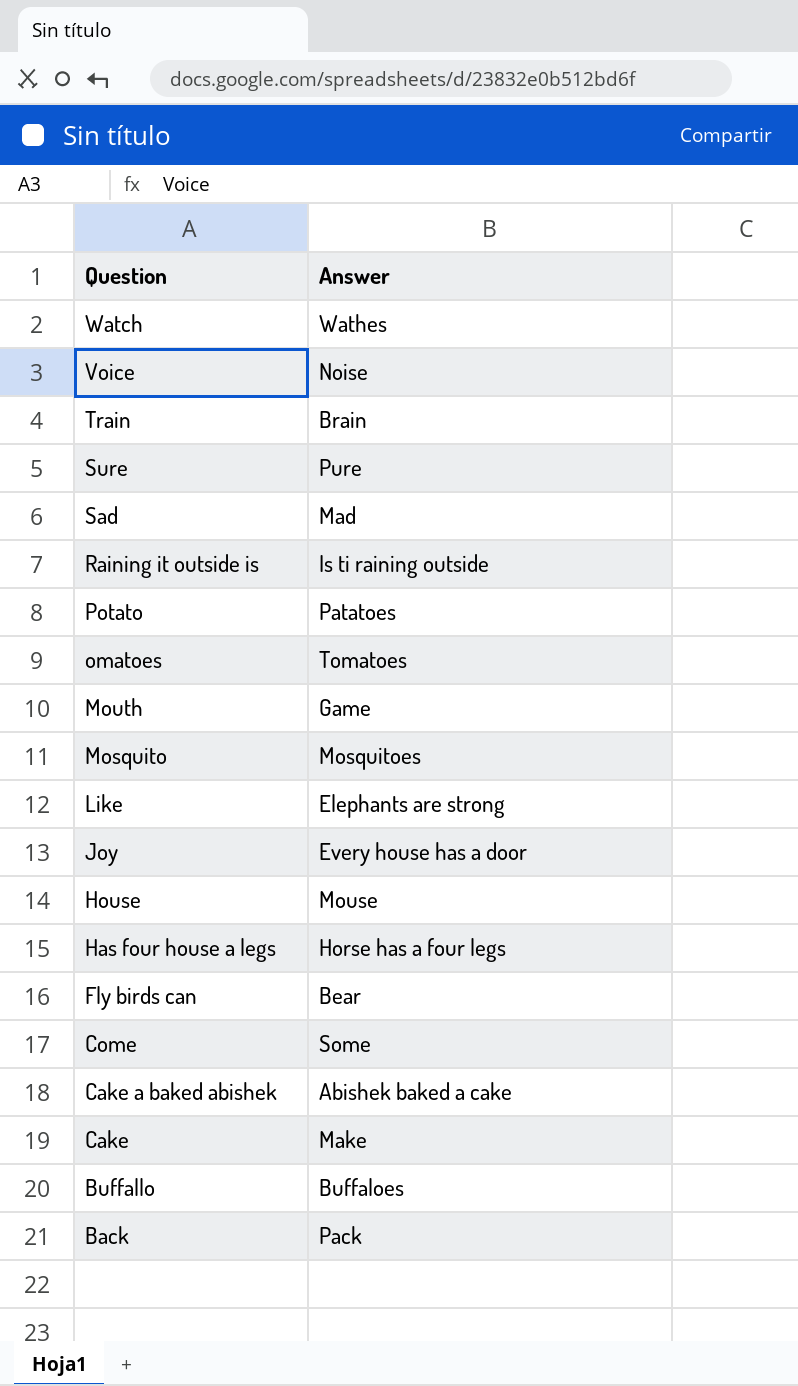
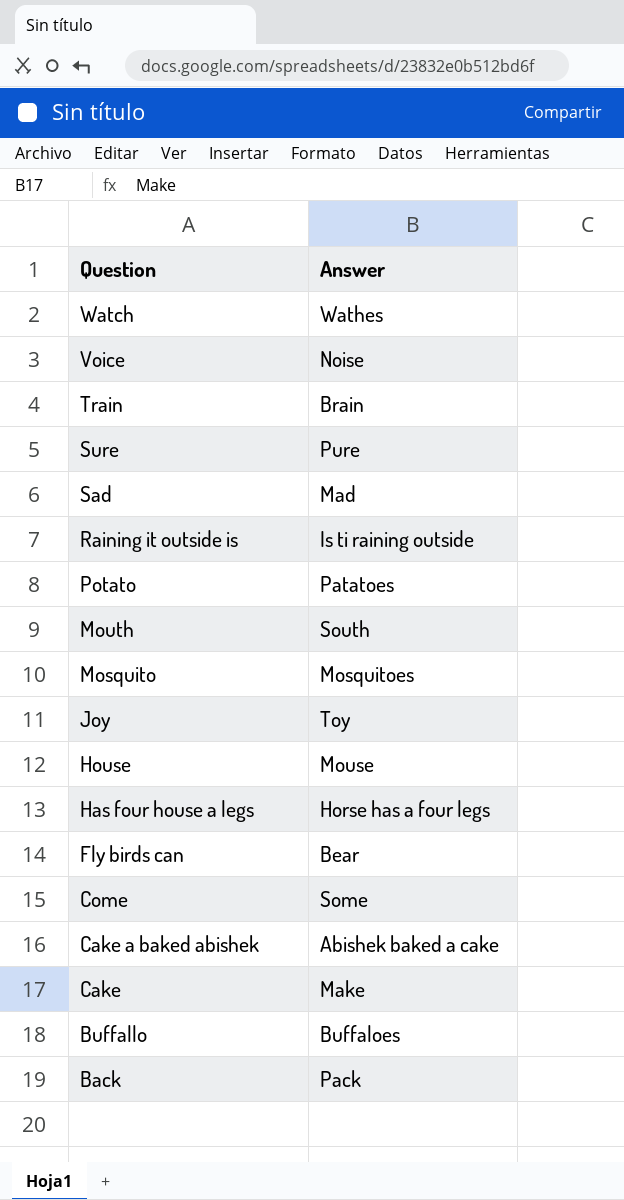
row omatoes: Tomatoes -> none
row Like: Elephants are strong -> none
Mouth | Answer: Game -> South
Joy | Answer: Every house has a door -> Toy

